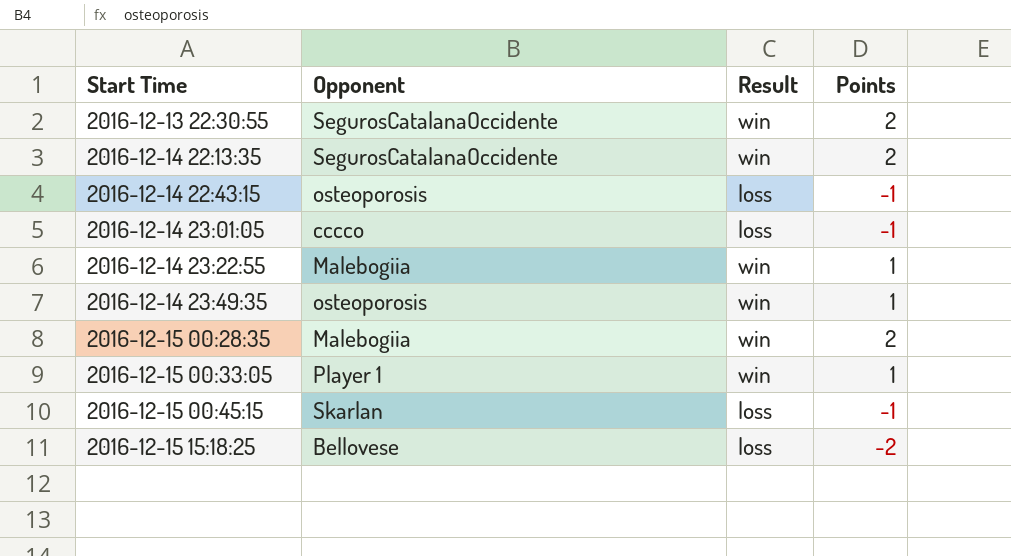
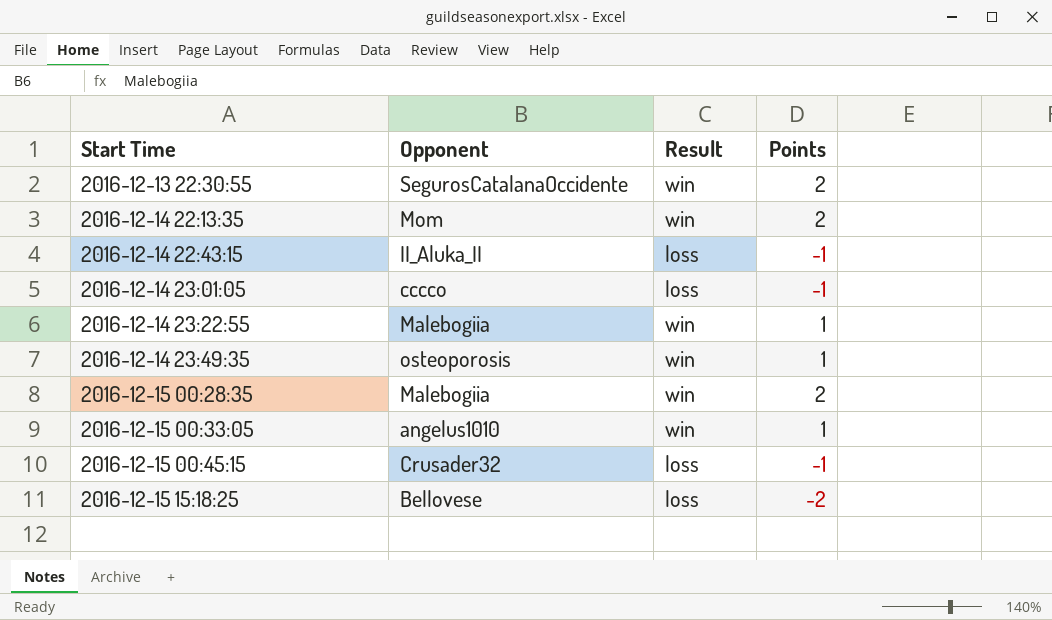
2016-12-14 22:13:35 | Opponent: SegurosCatalanaOccidente -> Mom
2016-12-14 22:43:15 | Opponent: osteoporosis -> II_Aluka_II
2016-12-15 00:33:05 | Opponent: Player 1 -> angelus1010
2016-12-15 00:45:15 | Opponent: Skarlan -> Crusader32

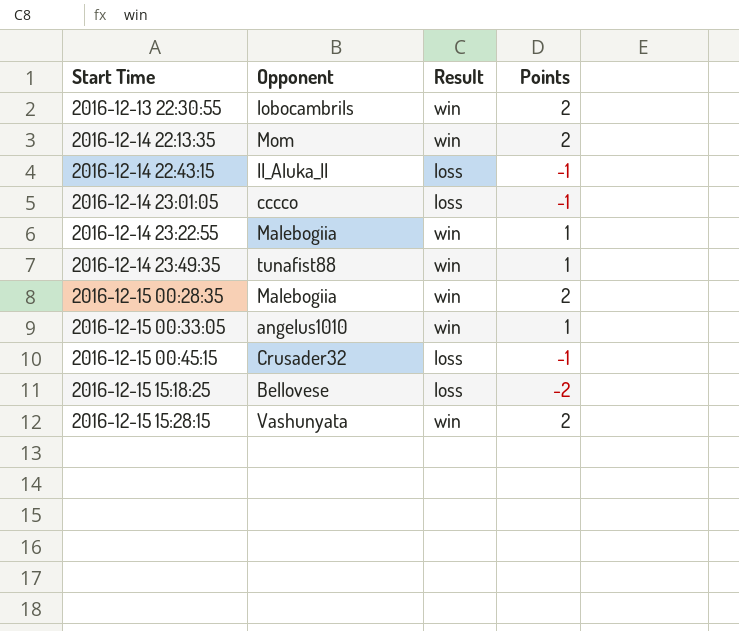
2016-12-13 22:30:55 | Opponent: SegurosCatalanaOccidente -> lobocambrils
2016-12-14 23:49:35 | Opponent: osteoporosis -> tunafist88
row 2016-12-15 15:28:15: none -> Vashunyata | win | 2

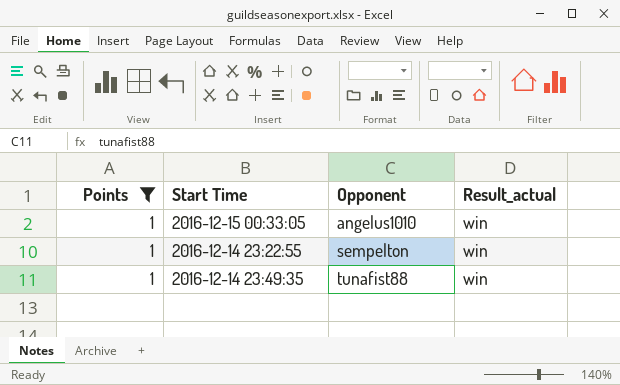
filter: none -> Points = 1
row order: Start Time ascending -> Opponent ascending
column Points | position: 4 -> 1
column name: Result -> Result_actual
2016-12-14 23:22:55 | Opponent: Malebogiia -> sempelton

